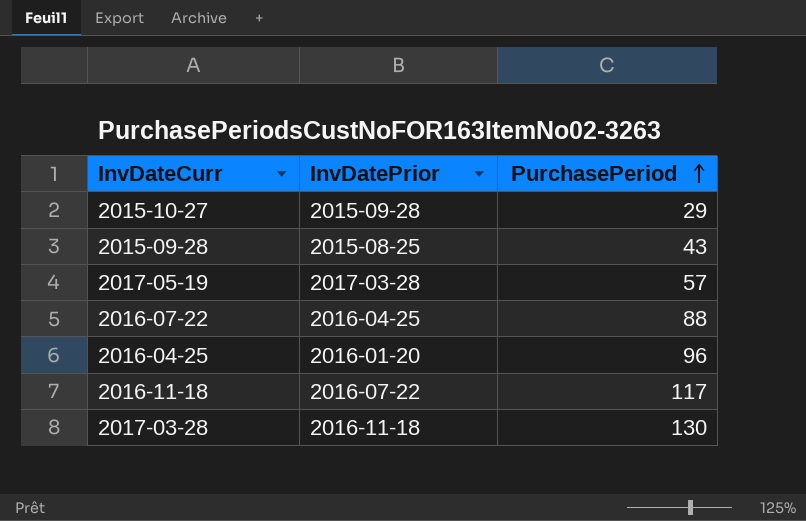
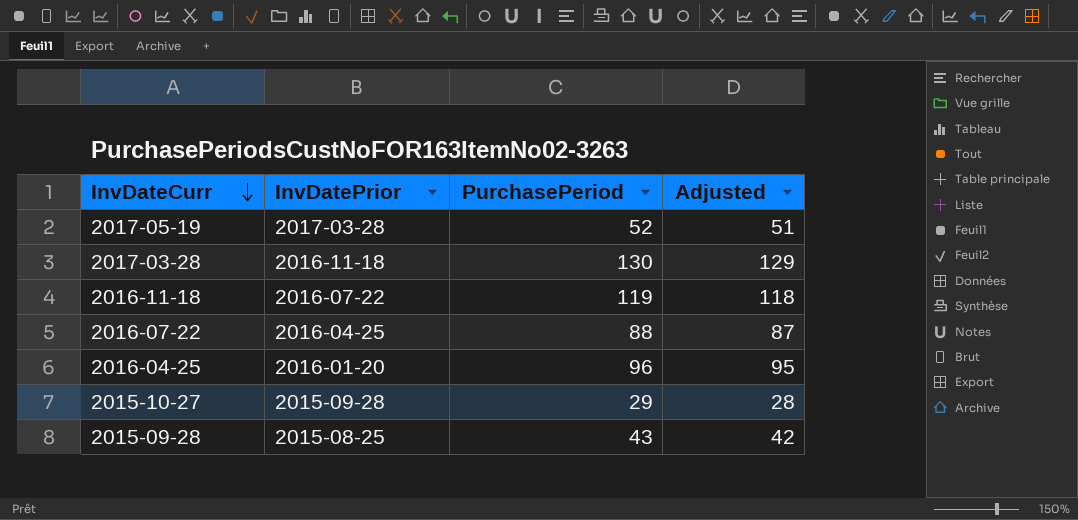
row order: PurchasePeriod ascending -> InvDateCurr descending
column Adjusted | formula: none -> [PurchasePeriod] - 1
2017-05-19 | PurchasePeriod: 57 -> 52
2016-11-18 | PurchasePeriod: 117 -> 119

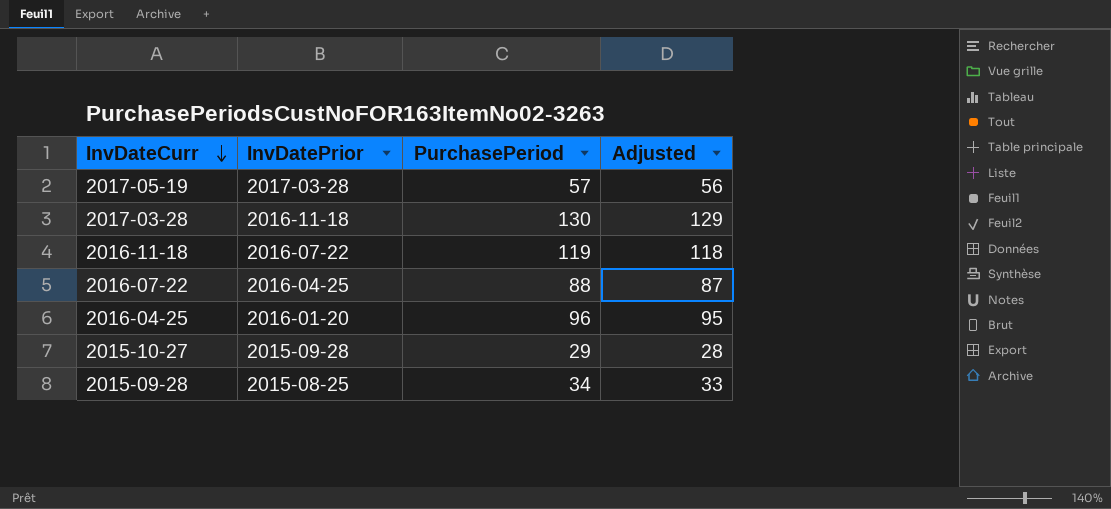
2017-05-19 | PurchasePeriod: 52 -> 57
2017-05-19 | Adjusted: 51 -> 56
2015-09-28 | PurchasePeriod: 43 -> 34
2015-09-28 | Adjusted: 42 -> 33

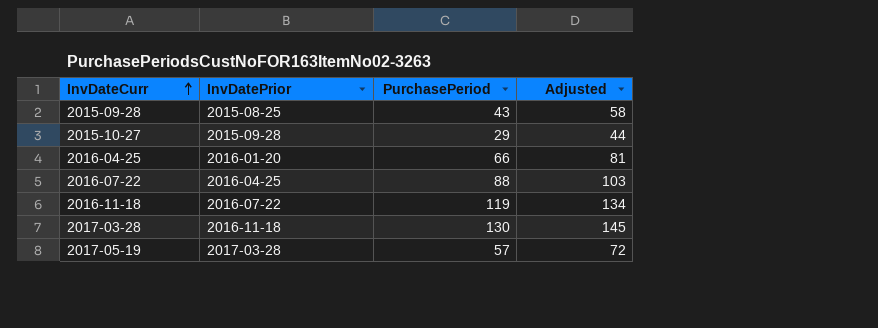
row order: InvDateCurr descending -> InvDateCurr ascending
column Adjusted | formula: [PurchasePeriod] - 1 -> [PurchasePeriod] + 15
2015-09-28 | PurchasePeriod: 34 -> 43
2016-04-25 | PurchasePeriod: 96 -> 66

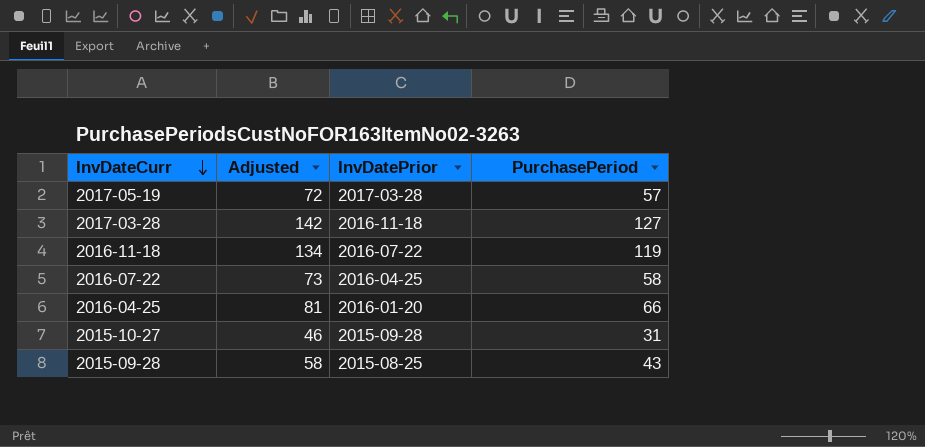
row order: InvDateCurr ascending -> InvDateCurr descending
column Adjusted | position: 4 -> 2
2017-03-28 | Adjusted: 145 -> 142
2017-03-28 | PurchasePeriod: 130 -> 127
2016-07-22 | Adjusted: 103 -> 73
2016-07-22 | PurchasePeriod: 88 -> 58
2015-10-27 | Adjusted: 44 -> 46
2015-10-27 | PurchasePeriod: 29 -> 31

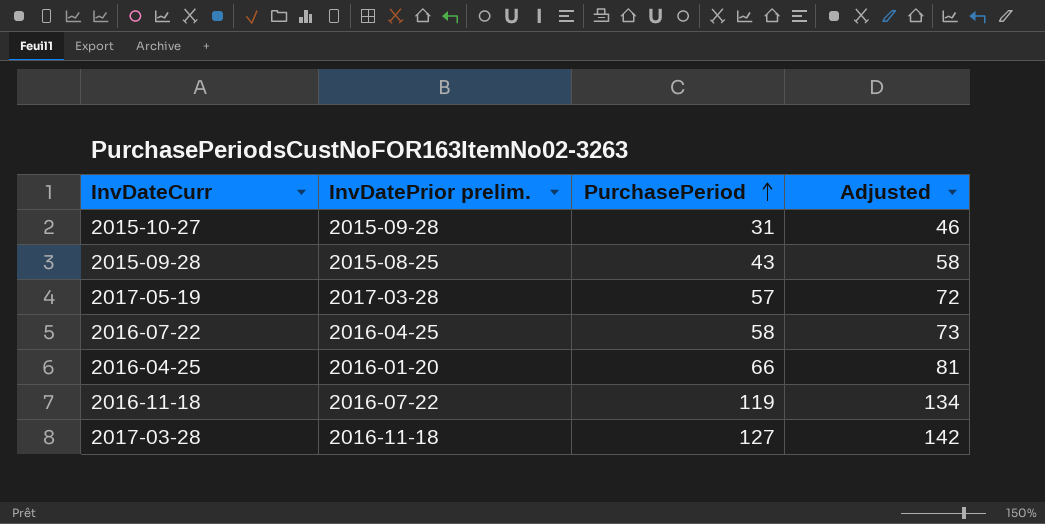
row order: InvDateCurr descending -> PurchasePeriod ascending
column name: InvDatePrior -> InvDatePrior prelim.
column Adjusted | position: 2 -> 4

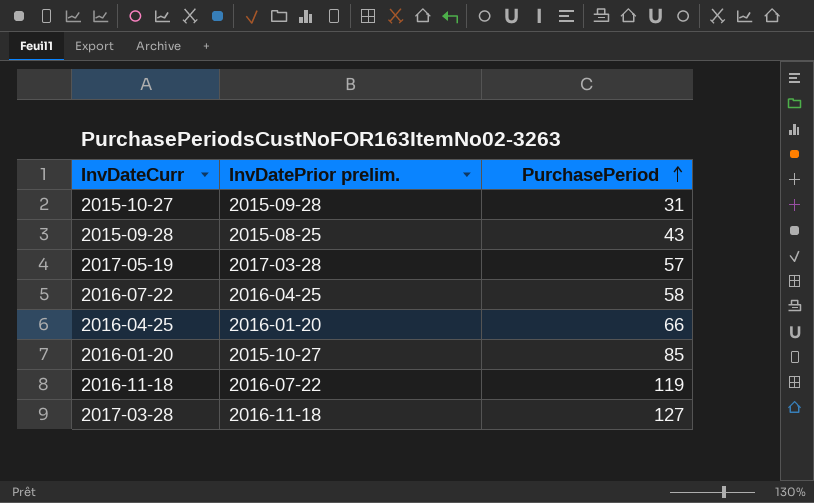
column Adjusted | formula: [PurchasePeriod] + 15 -> none
row 2016-01-20: none -> 2015-10-27 | 85

